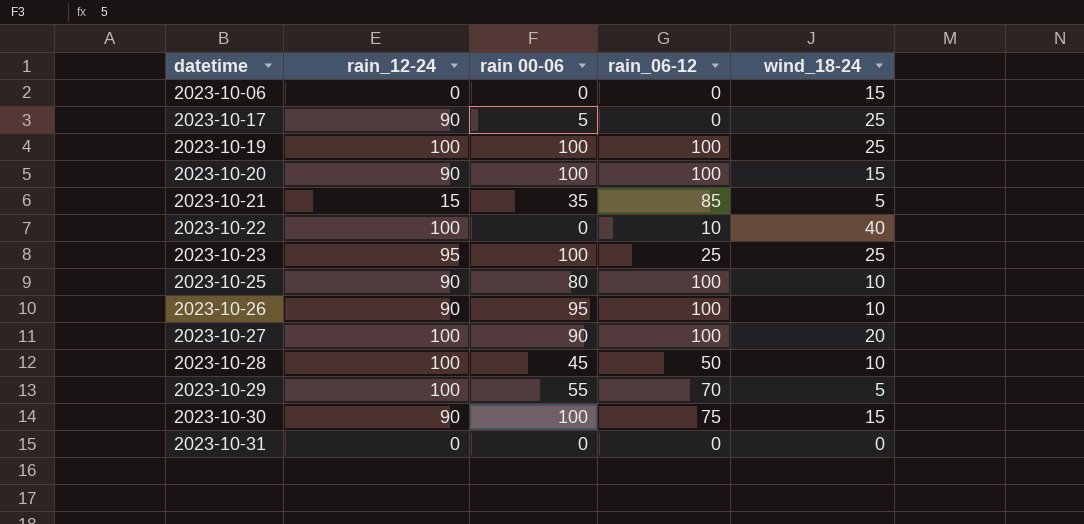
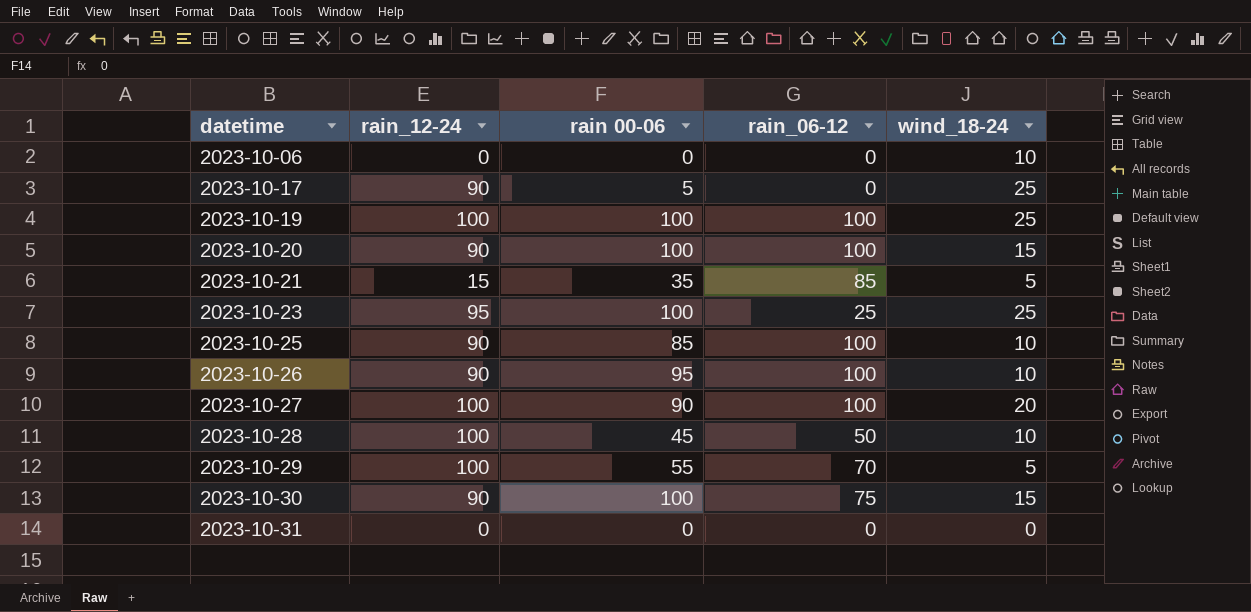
row 2023-10-22: 100 | 0 | 10 | 40 -> none
2023-10-06 | wind_18-24: 15 -> 10
2023-10-25 | rain 00-06: 80 -> 85

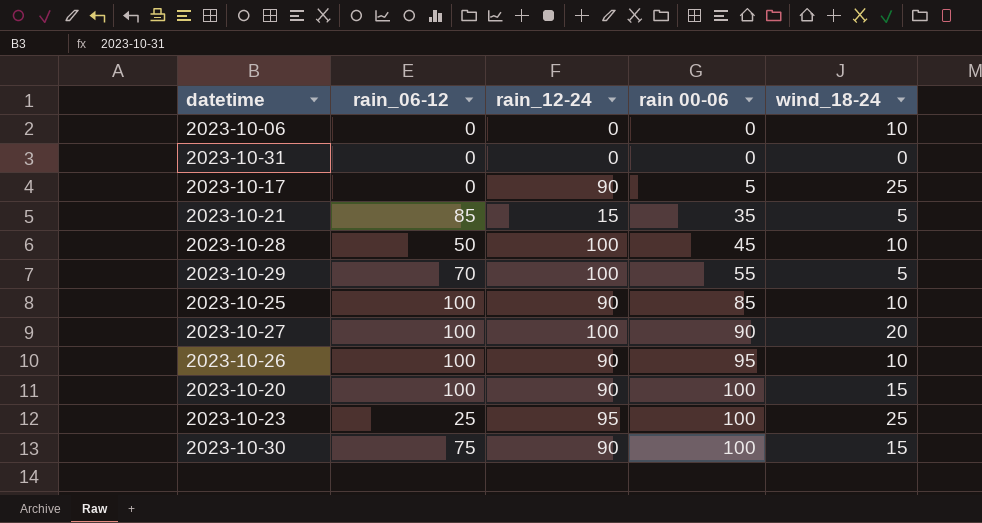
row order: datetime ascending -> rain 00-06 ascending
column rain_06-12 | position: 4 -> 2
row 2023-10-19: 100 | 100 | 100 | 25 -> none

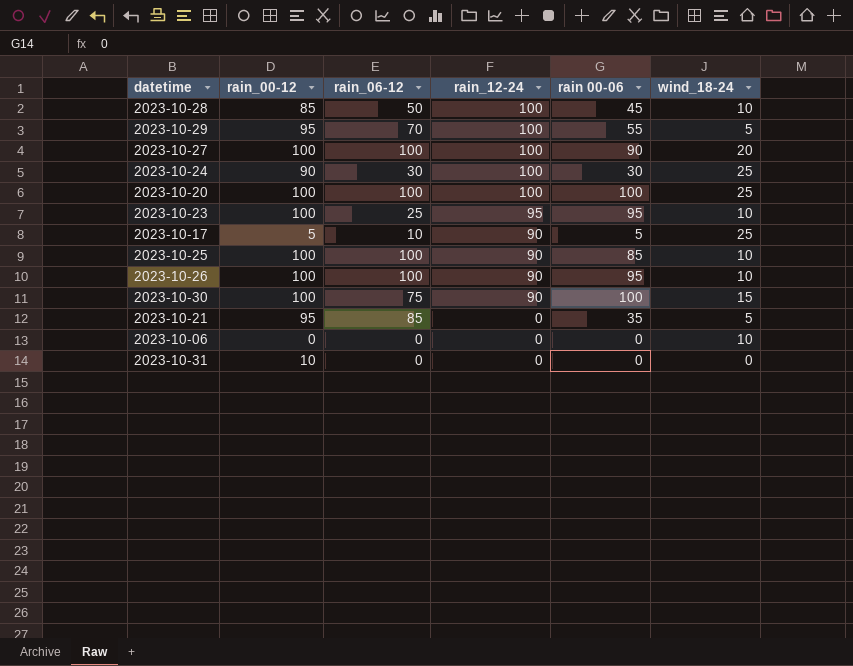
row order: rain 00-06 ascending -> rain_12-24 descending
column rain_00-12 | position: none -> 2
row 2023-10-24: none -> 90 | 30 | 100 | 30 | 25
2023-10-20 | rain_12-24: 90 -> 100
2023-10-20 | wind_18-24: 15 -> 25
2023-10-23 | rain 00-06: 100 -> 95
2023-10-23 | wind_18-24: 25 -> 10
2023-10-17 | rain_06-12: 0 -> 10
2023-10-21 | rain_12-24: 15 -> 0

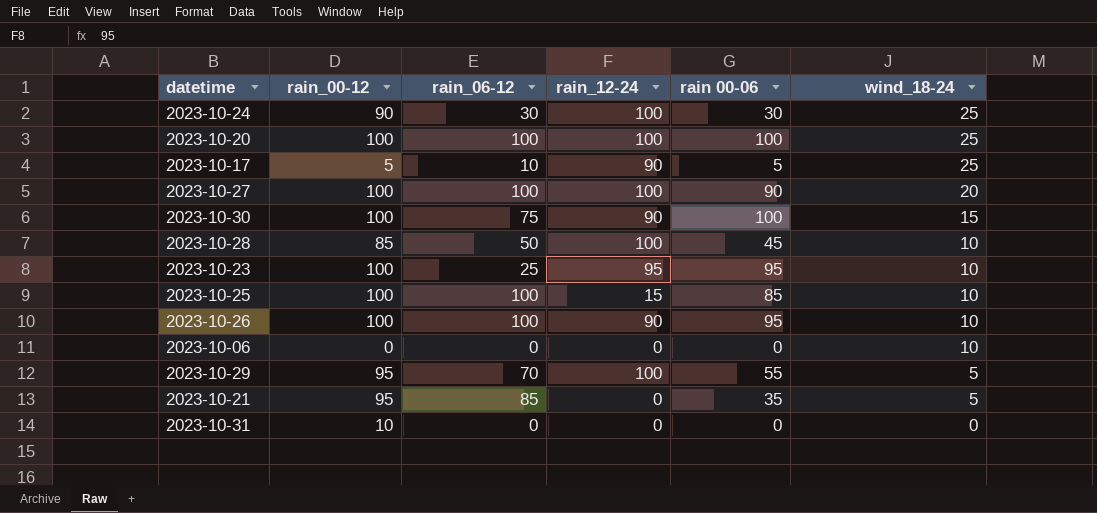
row order: rain_12-24 descending -> wind_18-24 descending
2023-10-25 | rain_12-24: 90 -> 15

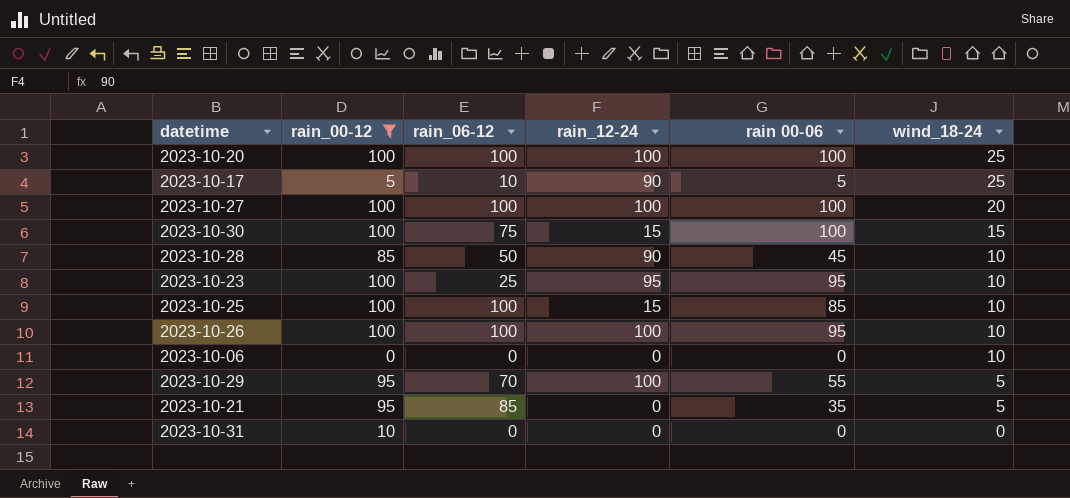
filter: none -> rain_00-12 != 90
2023-10-27 | rain 00-06: 90 -> 100
2023-10-30 | rain_12-24: 90 -> 15
2023-10-28 | rain_12-24: 100 -> 90
2023-10-26 | rain_12-24: 90 -> 100

